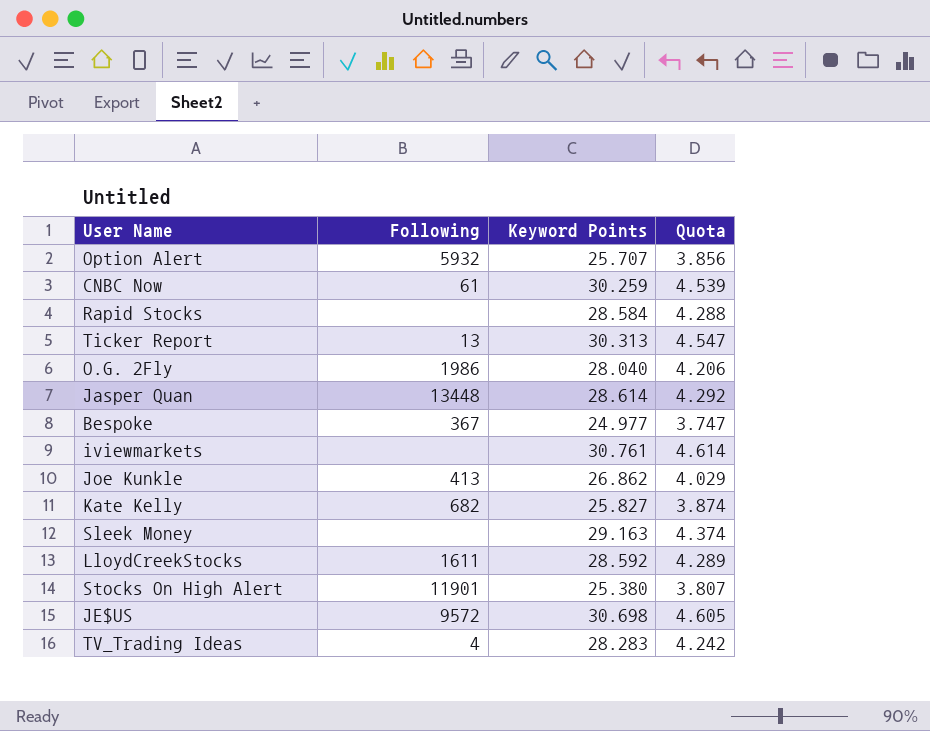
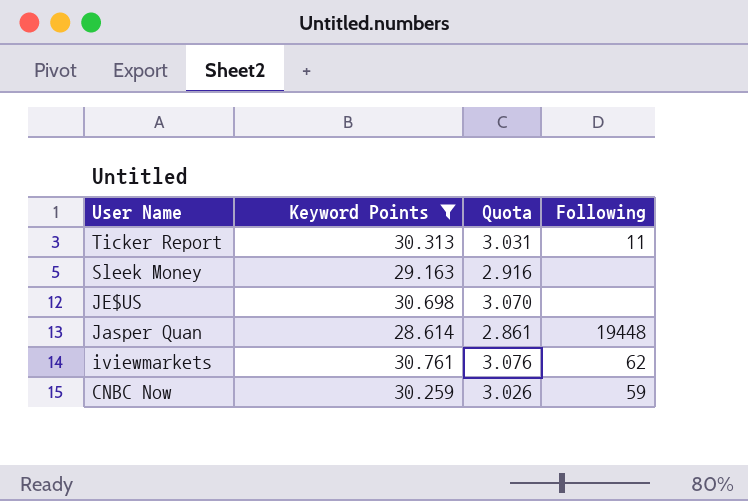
filter: none -> Keyword Points >= 28.614
row order: none -> User Name descending
column Quota | formula: [Keyword Points] * 0.15 -> [Keyword Points] * 0.1
column Following | position: 2 -> 4
Ticker Report | Following: 13 -> 11
JE$US | Following: 9572 -> none
Jasper Quan | Following: 13448 -> 19448
iviewmarkets | Following: none -> 62
CNBC Now | Following: 61 -> 59

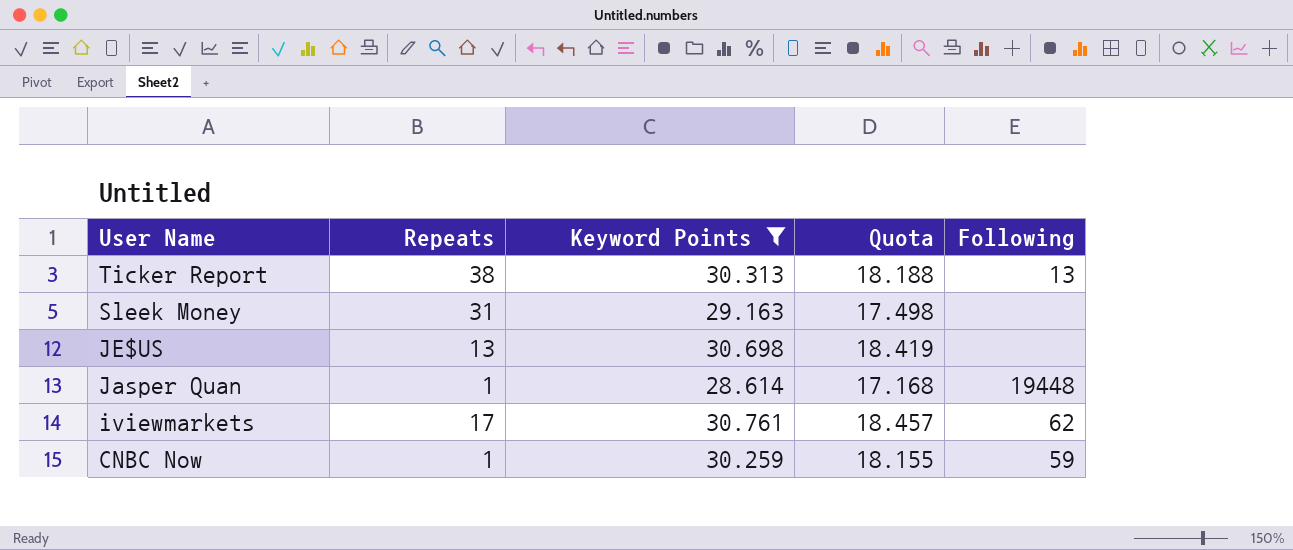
column Repeats | position: none -> 2
column Quota | formula: [Keyword Points] * 0.1 -> [Keyword Points] * 0.6
Ticker Report | Following: 11 -> 13

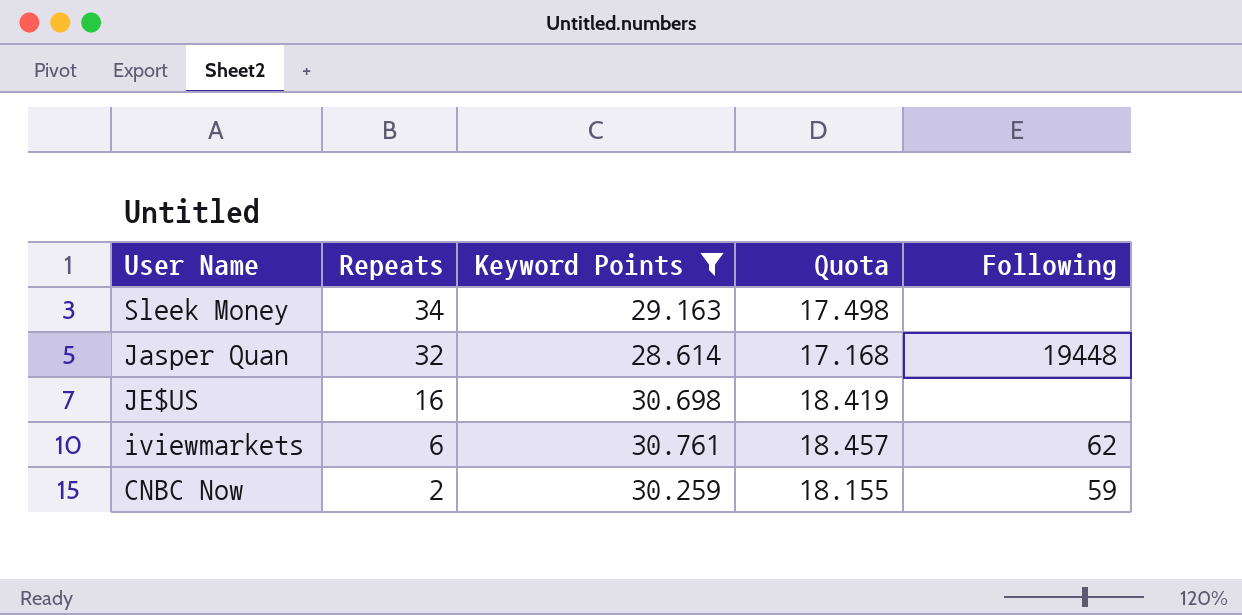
row order: User Name descending -> Repeats descending
row Ticker Report: 38 | 30.313 | 18.188 | 13 -> none
Sleek Money | Repeats: 31 -> 34
Jasper Quan | Repeats: 1 -> 32
JE$US | Repeats: 13 -> 16
iviewmarkets | Repeats: 17 -> 6
CNBC Now | Repeats: 1 -> 2

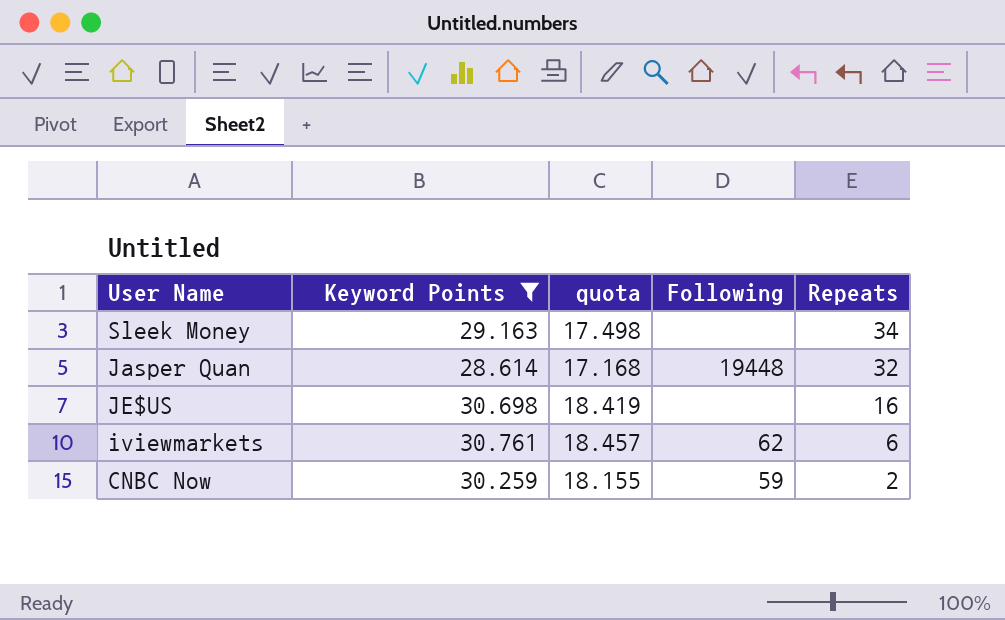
column name: Quota -> quota
column Repeats | position: 2 -> 5

